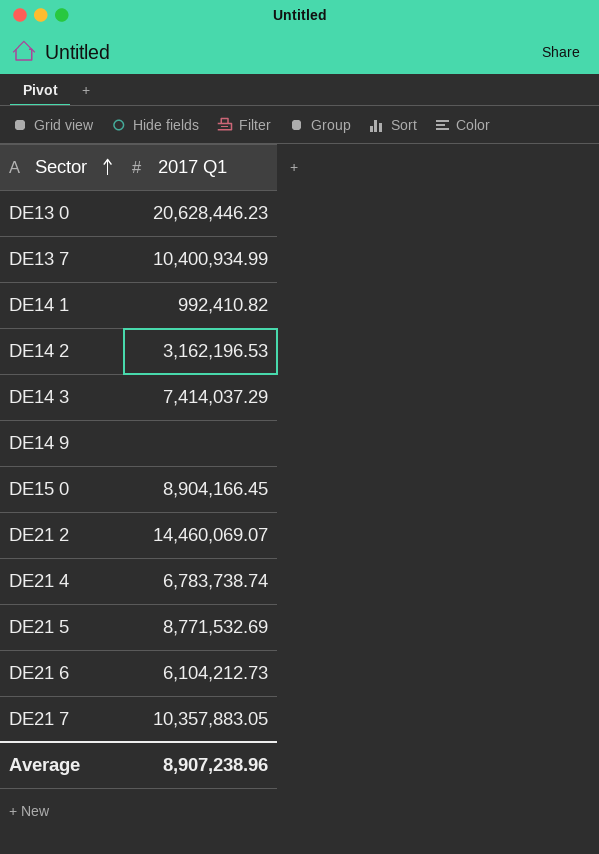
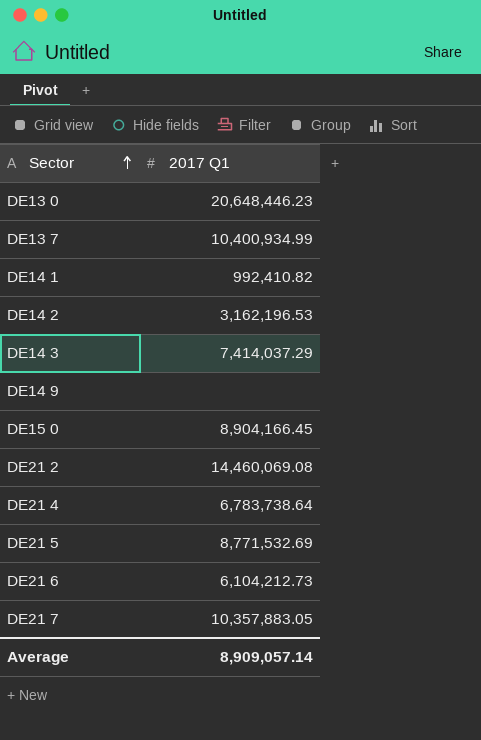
DE13 0 | 2017 Q1: 20,628,446.23 -> 20,648,446.23
DE21 2 | 2017 Q1: 14,460,069.07 -> 14,460,069.08
DE21 4 | 2017 Q1: 6,783,738.74 -> 6,783,738.64
Average | 2017 Q1: 8,907,238.96 -> 8,909,057.14

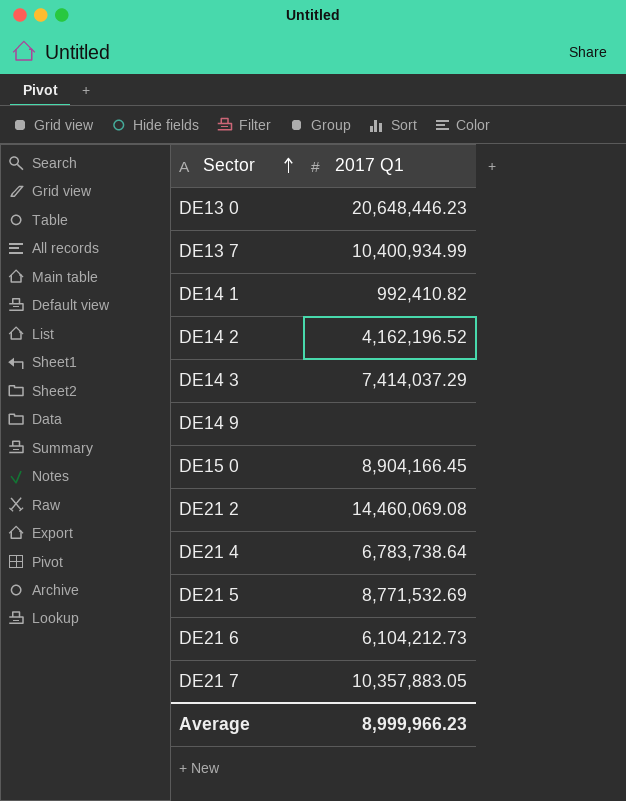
DE14 2 | 2017 Q1: 3,162,196.53 -> 4,162,196.52
Average | 2017 Q1: 8,909,057.14 -> 8,999,966.23

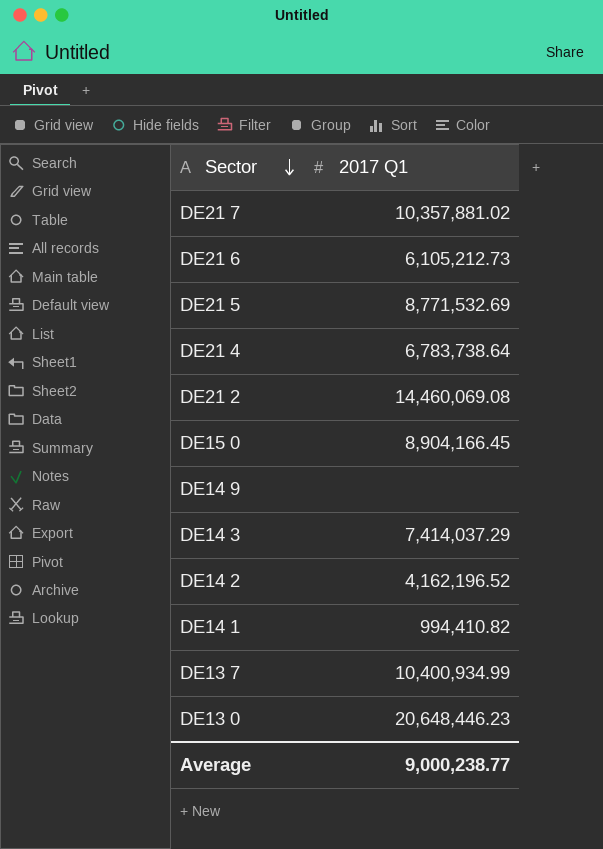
row order: Sector ascending -> Sector descending
DE21 7 | 2017 Q1: 10,357,883.05 -> 10,357,881.02
DE21 6 | 2017 Q1: 6,104,212.73 -> 6,105,212.73
DE14 1 | 2017 Q1: 992,410.82 -> 994,410.82
Average | 2017 Q1: 8,999,966.23 -> 9,000,238.77

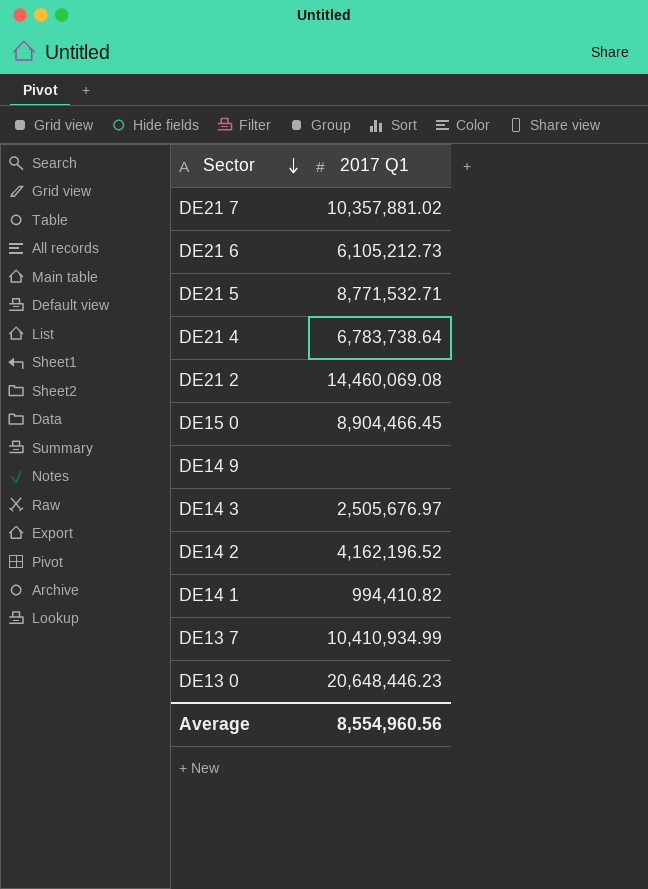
DE21 5 | 2017 Q1: 8,771,532.69 -> 8,771,532.71
DE15 0 | 2017 Q1: 8,904,166.45 -> 8,904,466.45
DE14 3 | 2017 Q1: 7,414,037.29 -> 2,505,676.97
DE13 7 | 2017 Q1: 10,400,934.99 -> 10,410,934.99
Average | 2017 Q1: 9,000,238.77 -> 8,554,960.56

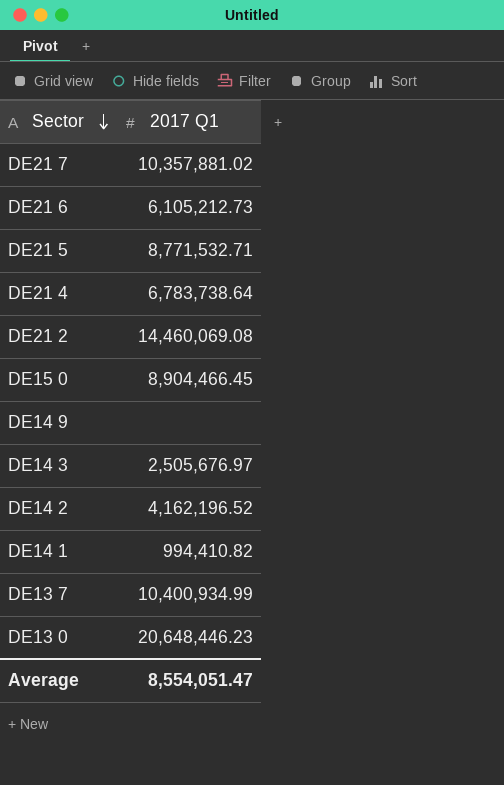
DE13 7 | 2017 Q1: 10,410,934.99 -> 10,400,934.99
Average | 2017 Q1: 8,554,960.56 -> 8,554,051.47

